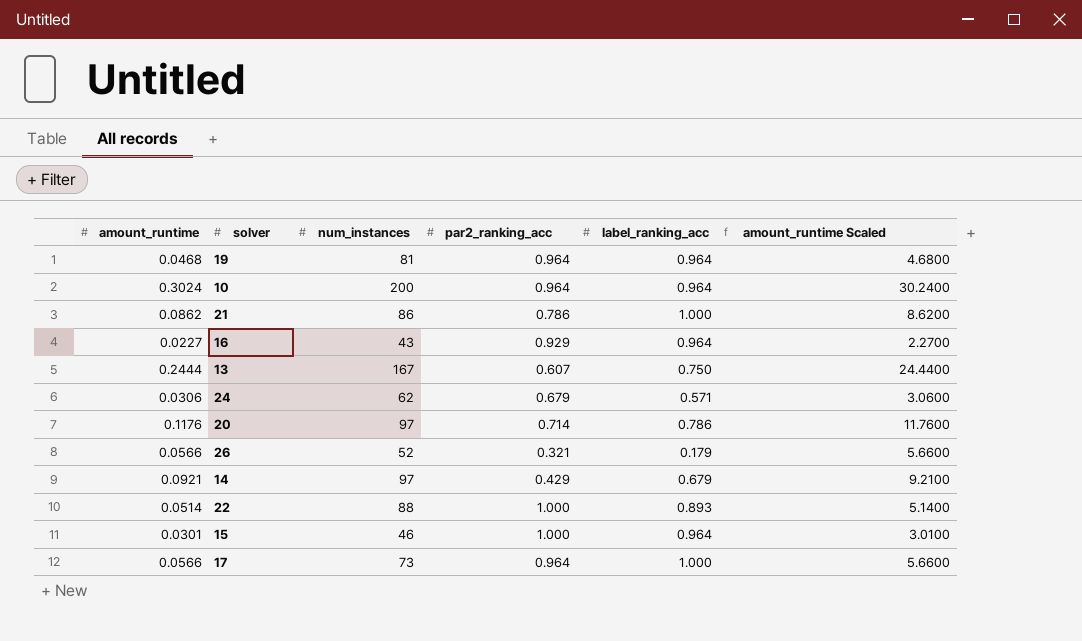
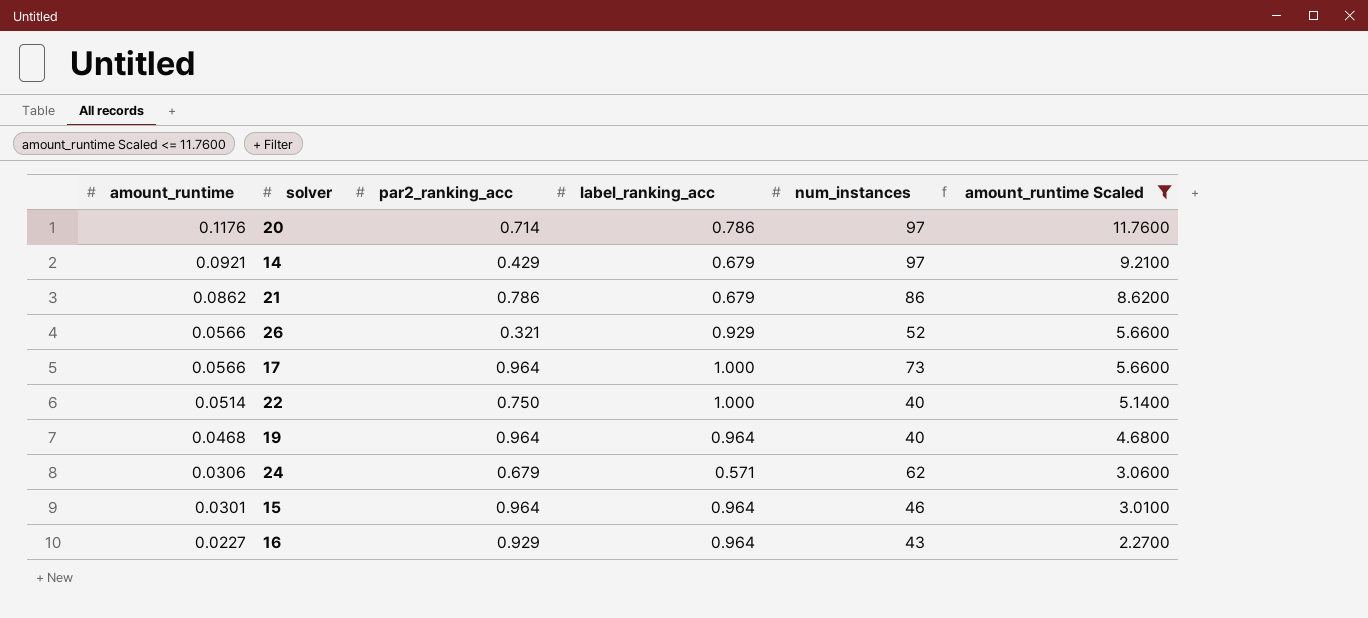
filter: none -> amount_runtime Scaled <= 11.7600
row order: none -> amount_runtime descending
column num_instances | position: 3 -> 5
21 | label_ranking_acc: 1.000 -> 0.679
26 | label_ranking_acc: 0.179 -> 0.929
22 | par2_ranking_acc: 1.000 -> 0.750
22 | label_ranking_acc: 0.893 -> 1.000
22 | num_instances: 88 -> 40
19 | num_instances: 81 -> 40
15 | par2_ranking_acc: 1.000 -> 0.964

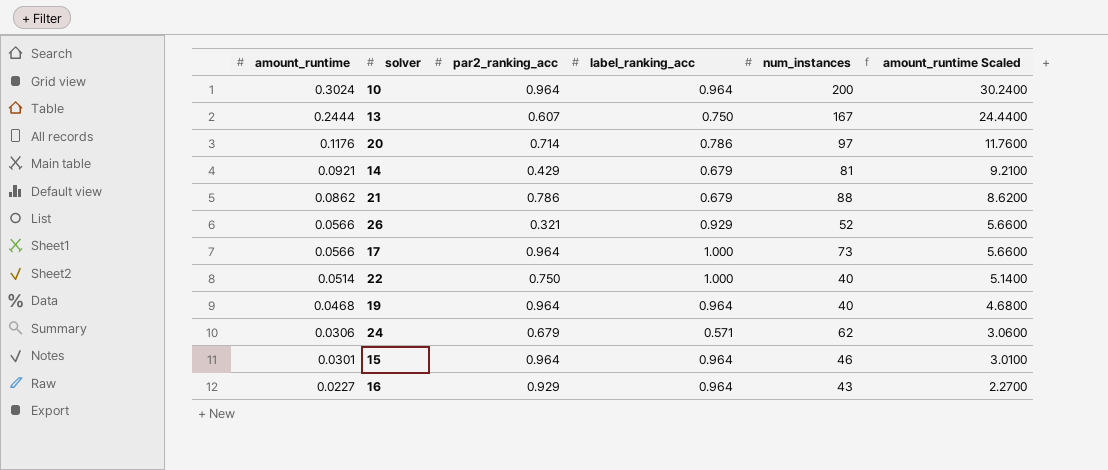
filter: amount_runtime Scaled <= 11.7600 -> none
14 | num_instances: 97 -> 81
21 | num_instances: 86 -> 88

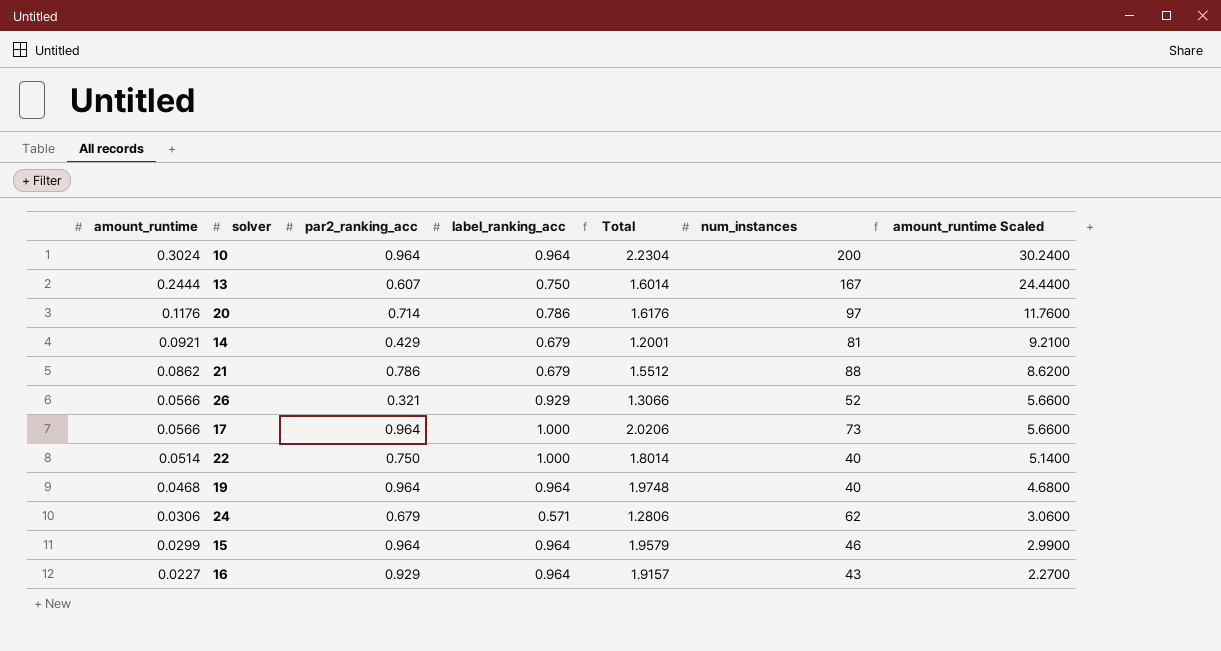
column Total | formula: none -> [amount_runtime] + [par2_ranking_acc] + [label_ranking_acc]
15 | amount_runtime: 0.0301 -> 0.0299
15 | amount_runtime Scaled: 3.0100 -> 2.9900

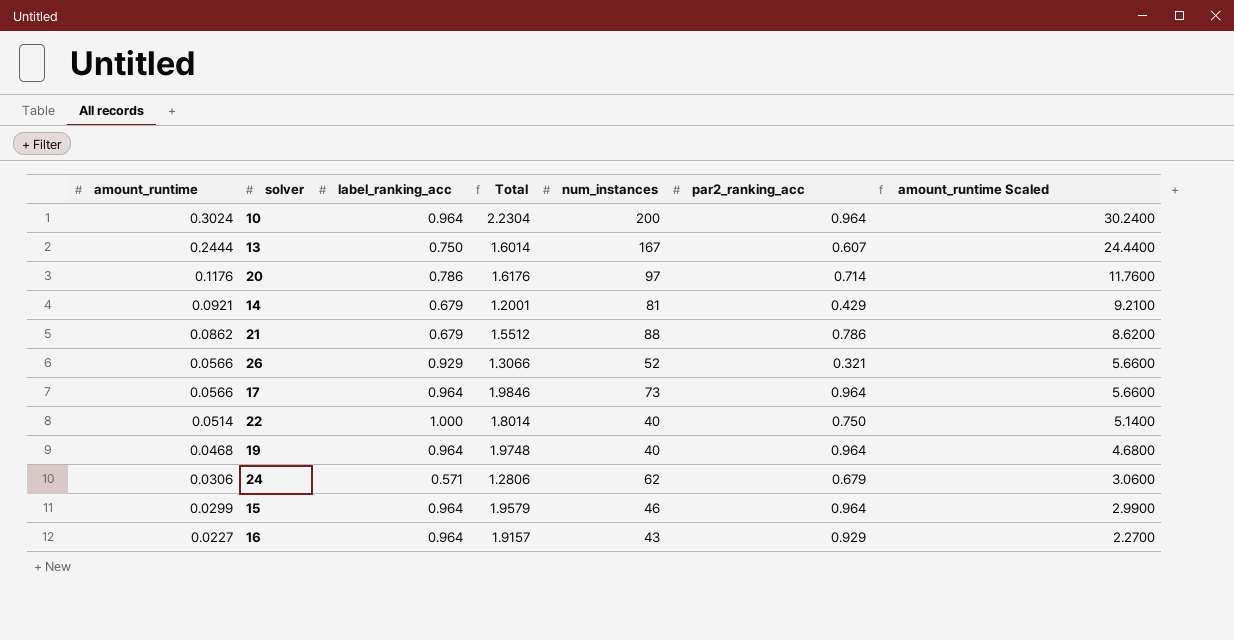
column par2_ranking_acc | position: 3 -> 6
17 | label_ranking_acc: 1.000 -> 0.964
17 | Total: 2.0206 -> 1.9846

